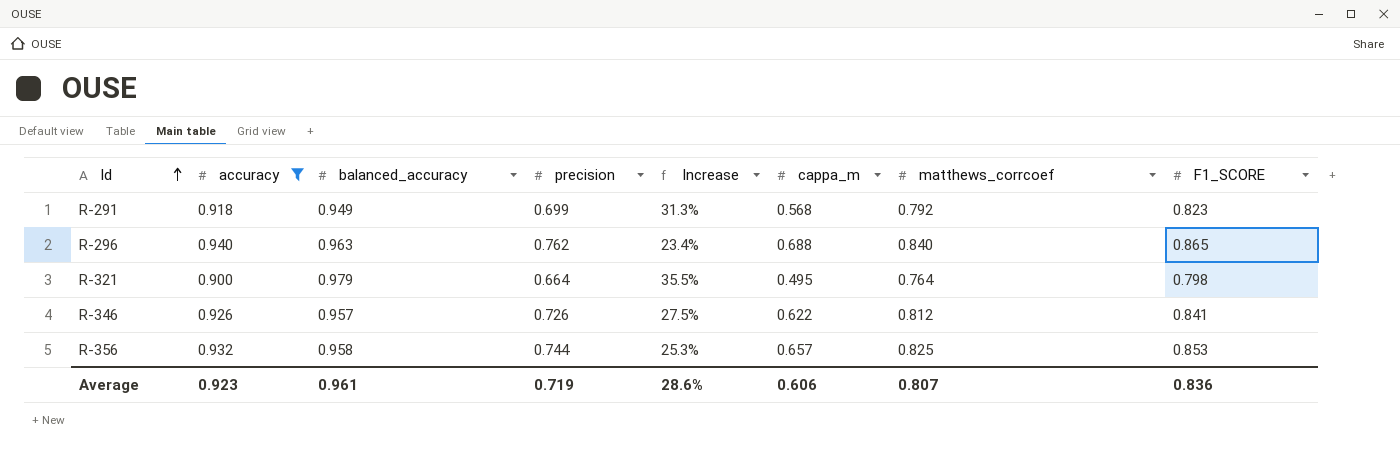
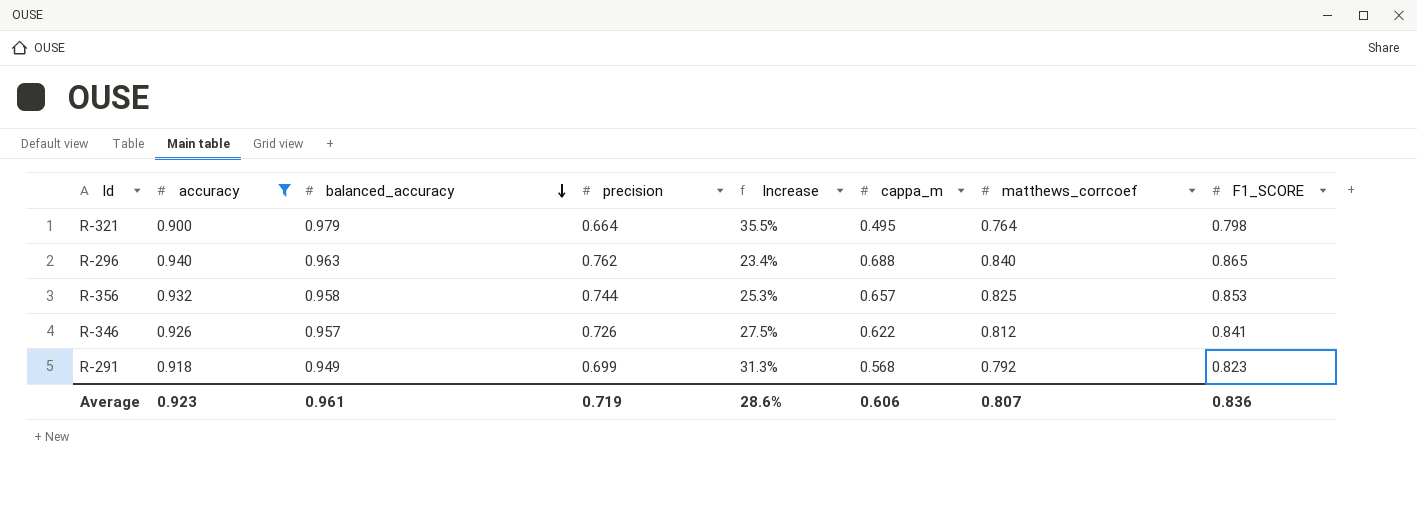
row order: Id ascending -> balanced_accuracy descending

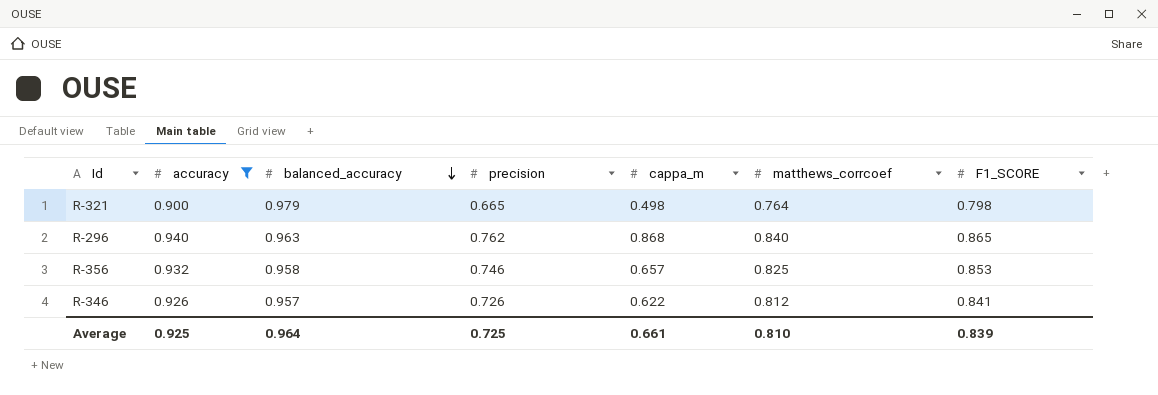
column Increase | formula: ([accuracy] - [precision]) / [precision] -> none
row R-291: 0.918 | 0.949 | 0.699 | 31.3% | 0.568 | 0.792 | 0.823 -> none
R-321 | precision: 0.664 -> 0.665
R-321 | cappa_m: 0.495 -> 0.498
R-296 | cappa_m: 0.688 -> 0.868
R-356 | precision: 0.744 -> 0.746
Average | accuracy: 0.923 -> 0.925
Average | balanced_accuracy: 0.961 -> 0.964
Average | precision: 0.719 -> 0.725
Average | cappa_m: 0.606 -> 0.661
Average | matthews_corrcoef: 0.807 -> 0.810
Average | F1_SCORE: 0.836 -> 0.839

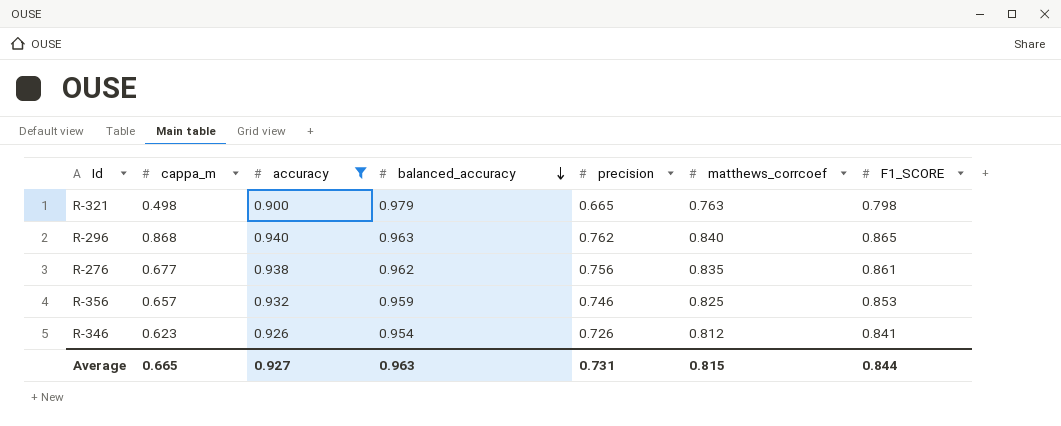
column cappa_m | position: 5 -> 2
R-321 | matthews_corrcoef: 0.764 -> 0.763
row R-276: none -> 0.677 | 0.938 | 0.962 | 0.756 | 0.835 | 0.861
R-356 | balanced_accuracy: 0.958 -> 0.959
R-346 | cappa_m: 0.622 -> 0.623
R-346 | balanced_accuracy: 0.957 -> 0.954
Average | cappa_m: 0.661 -> 0.665
Average | accuracy: 0.925 -> 0.927
Average | balanced_accuracy: 0.964 -> 0.963
Average | precision: 0.725 -> 0.731
Average | matthews_corrcoef: 0.810 -> 0.815
Average | F1_SCORE: 0.839 -> 0.844

